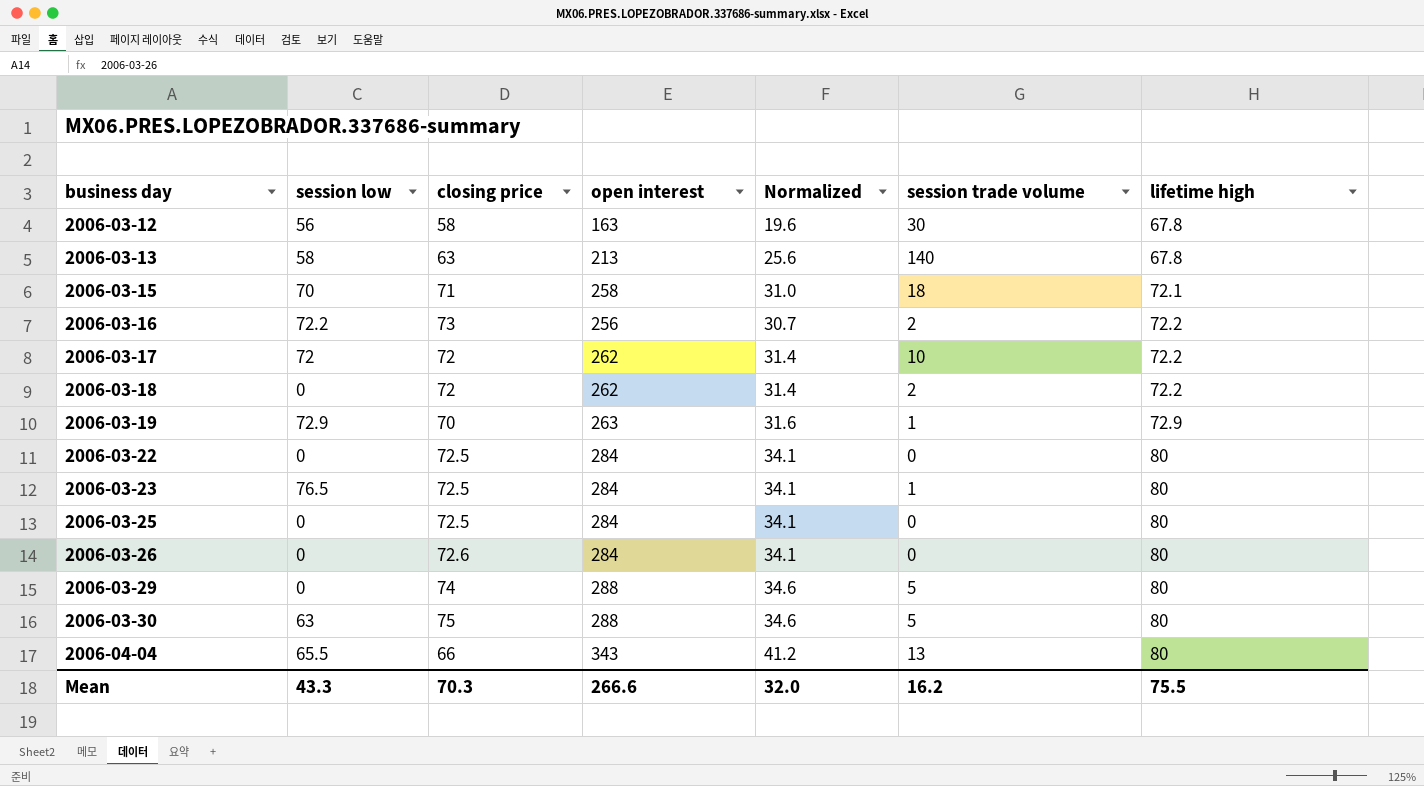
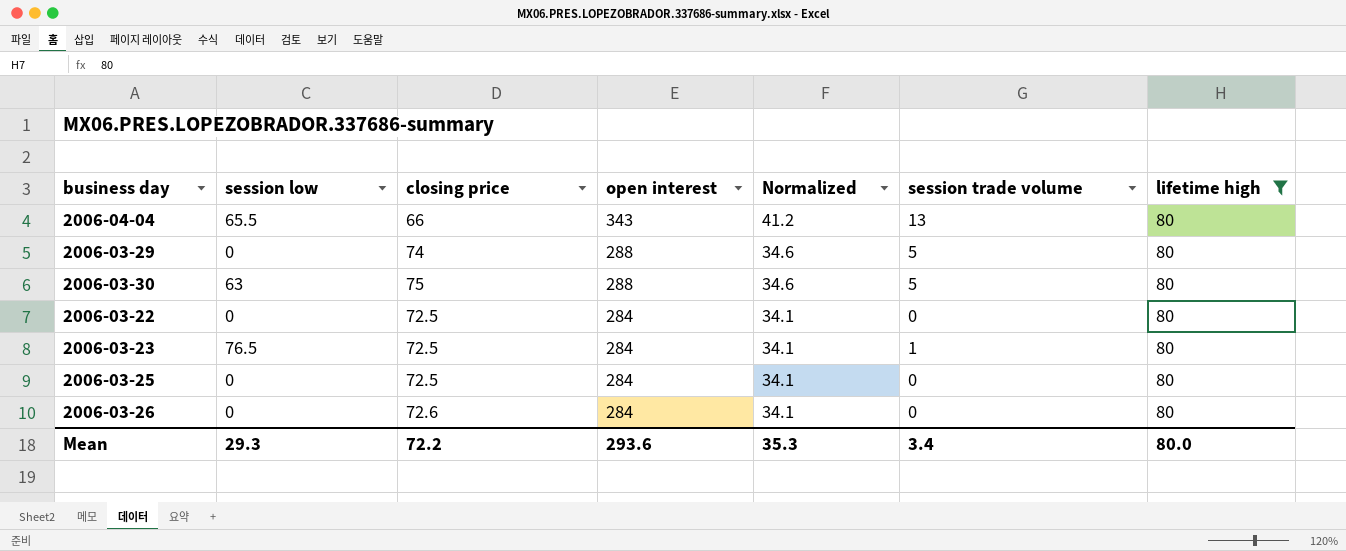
filter: none -> lifetime high = 80
row order: business day ascending -> open interest descending
Mean | session low: 43.3 -> 29.3
Mean | closing price: 70.3 -> 72.2
Mean | open interest: 266.6 -> 293.6
Mean | Normalized: 32.0 -> 35.3
Mean | session trade volume: 16.2 -> 3.4
Mean | lifetime high: 75.5 -> 80.0

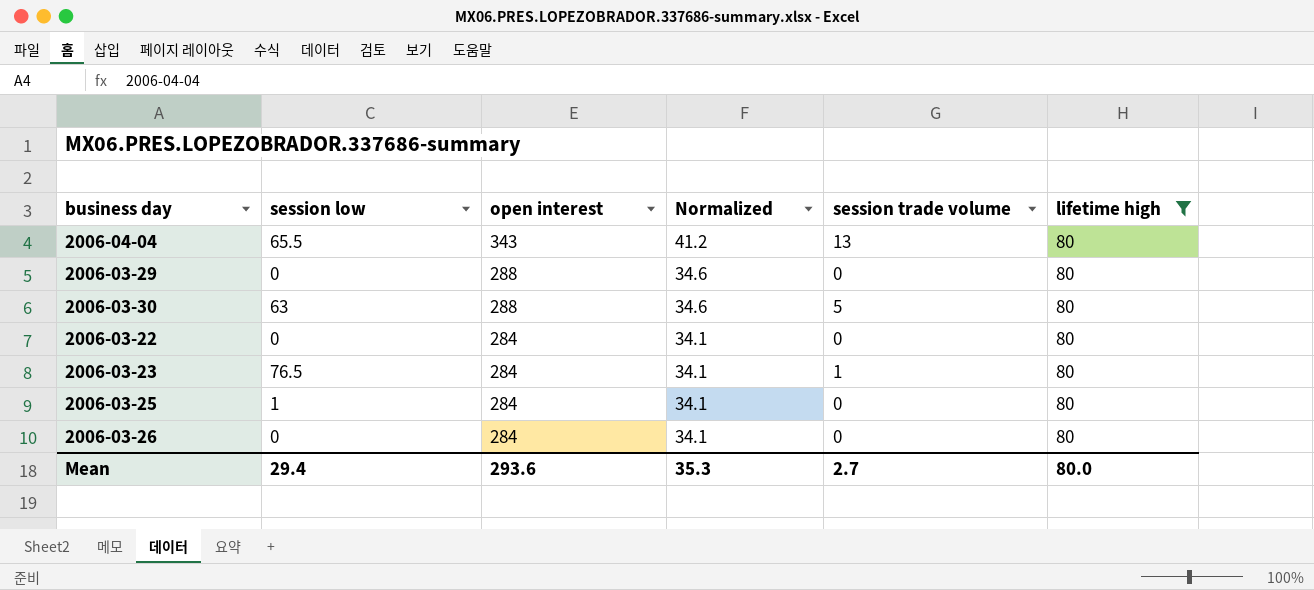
column closing price | position: 3 -> none
2006-03-29 | session trade volume: 5 -> 0
2006-03-25 | session low: 0 -> 1
Mean | session low: 29.3 -> 29.4
Mean | session trade volume: 3.4 -> 2.7

